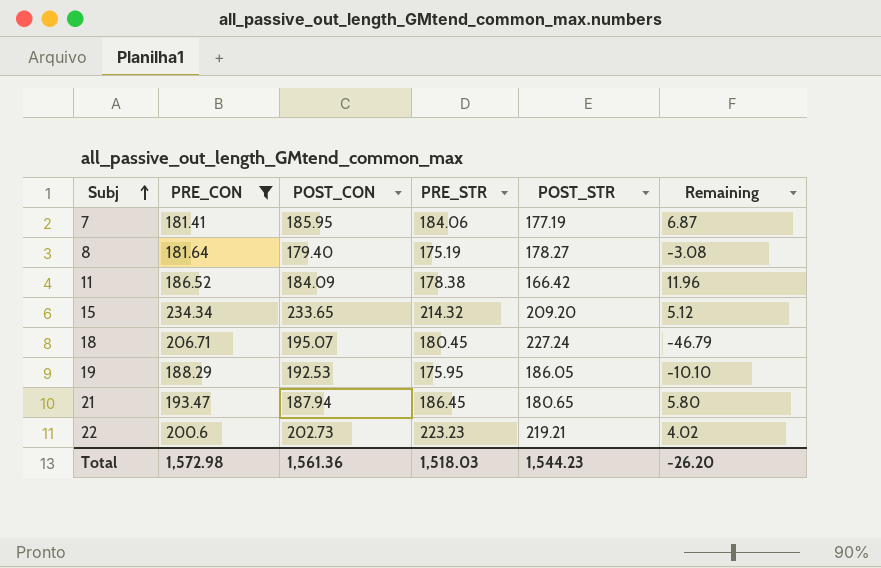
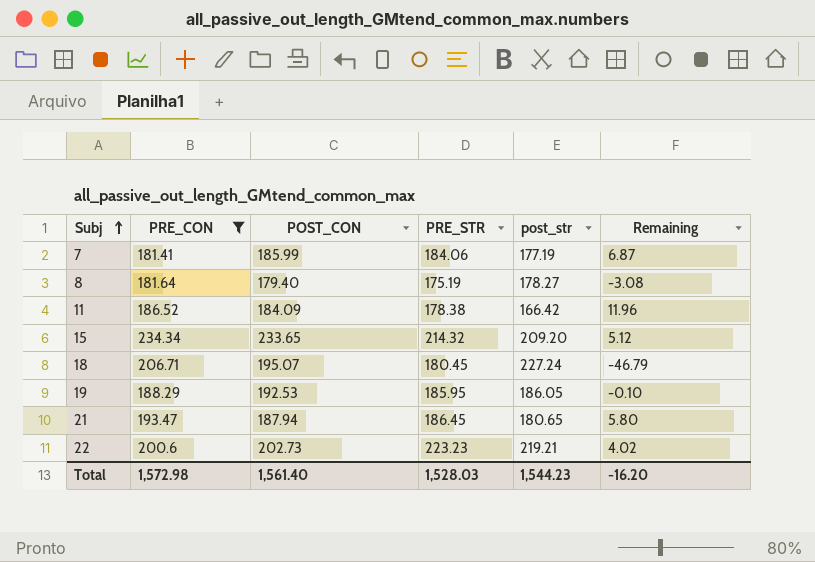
column name: POST_STR -> post_str
7 | POST_CON: 185.95 -> 185.99
19 | PRE_STR: 175.95 -> 185.95
19 | Remaining: -10.10 -> -0.10
Total | POST_CON: 1,561.36 -> 1,561.40
Total | PRE_STR: 1,518.03 -> 1,528.03
Total | Remaining: -26.20 -> -16.20

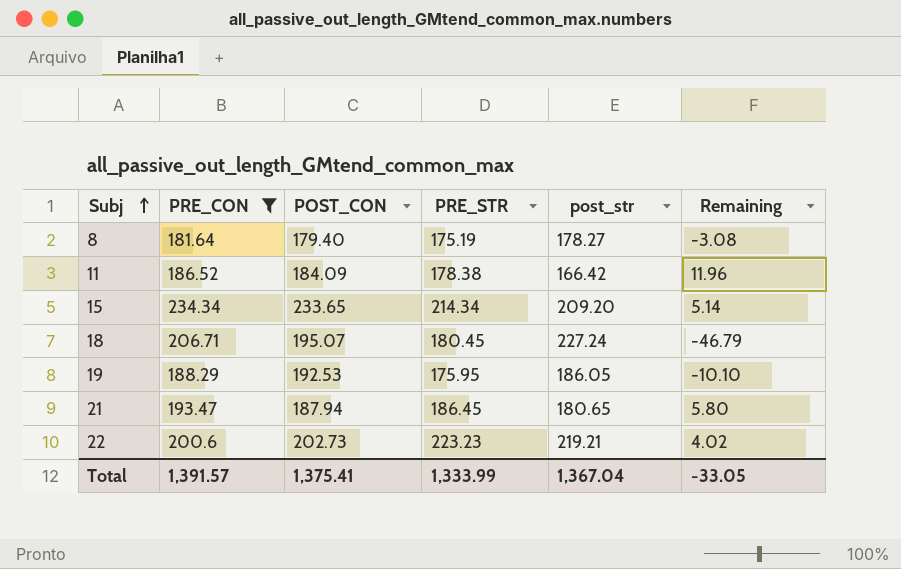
row 7: 181.41 | 185.99 | 184.06 | 177.19 | 6.87 -> none
15 | PRE_STR: 214.32 -> 214.34
15 | Remaining: 5.12 -> 5.14
19 | PRE_STR: 185.95 -> 175.95
19 | Remaining: -0.10 -> -10.10
Total | PRE_CON: 1,572.98 -> 1,391.57
Total | POST_CON: 1,561.40 -> 1,375.41
Total | PRE_STR: 1,528.03 -> 1,333.99
Total | post_str: 1,544.23 -> 1,367.04
Total | Remaining: -16.20 -> -33.05

